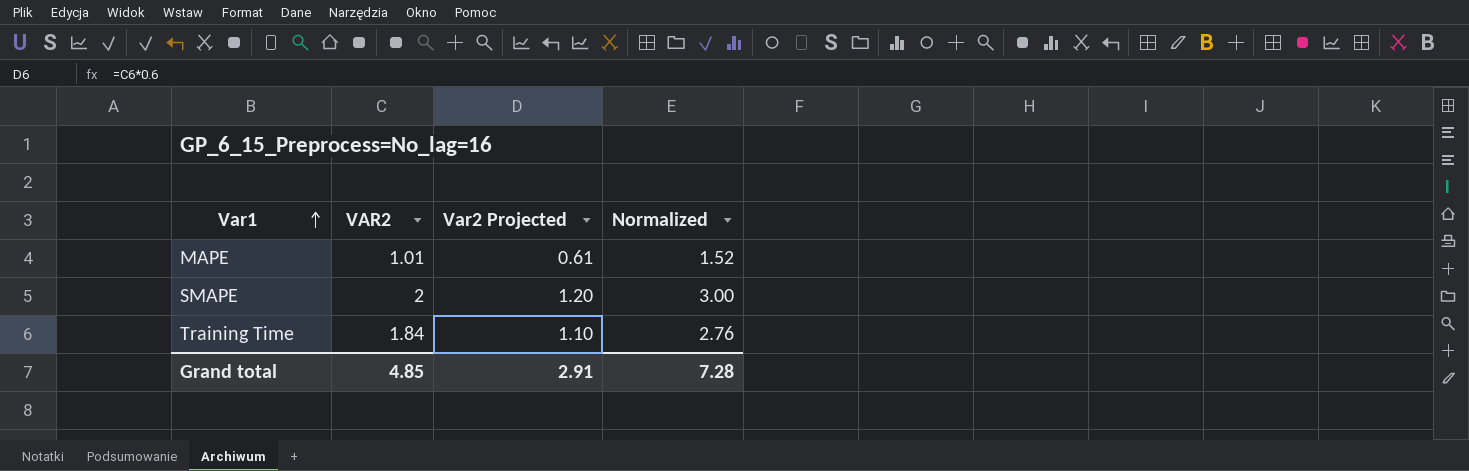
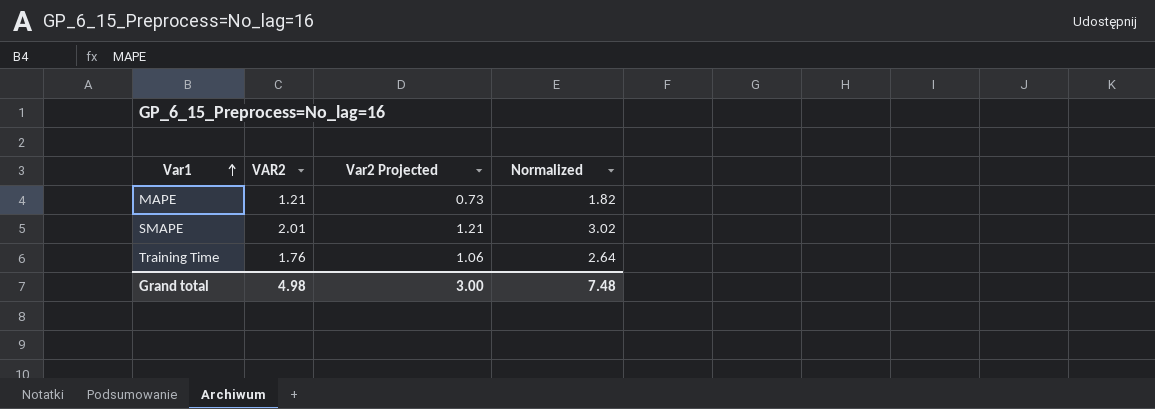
MAPE | VAR2: 1.01 -> 1.21
MAPE | Var2 Projected: 0.61 -> 0.73
MAPE | Normalized: 1.52 -> 1.82
SMAPE | VAR2: 2 -> 2.01
SMAPE | Var2 Projected: 1.20 -> 1.21
SMAPE | Normalized: 3.00 -> 3.02
Training Time | VAR2: 1.84 -> 1.76
Training Time | Var2 Projected: 1.10 -> 1.06
Training Time | Normalized: 2.76 -> 2.64
Grand total | VAR2: 4.85 -> 4.98
Grand total | Var2 Projected: 2.91 -> 3.00
Grand total | Normalized: 7.28 -> 7.48

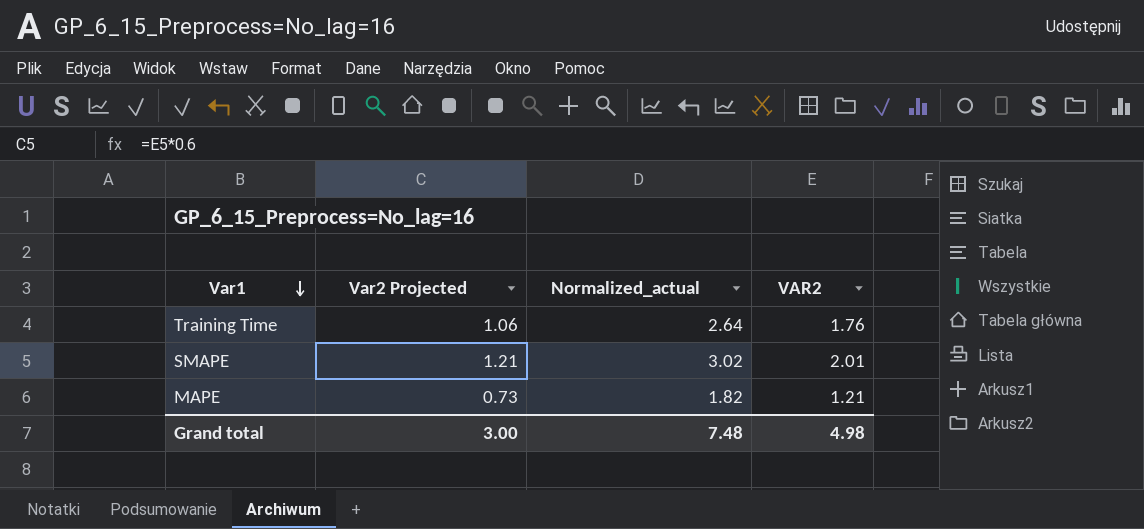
row order: Var1 ascending -> Var1 descending
column name: Normalized -> Normalized_actual
column VAR2 | position: 2 -> 4

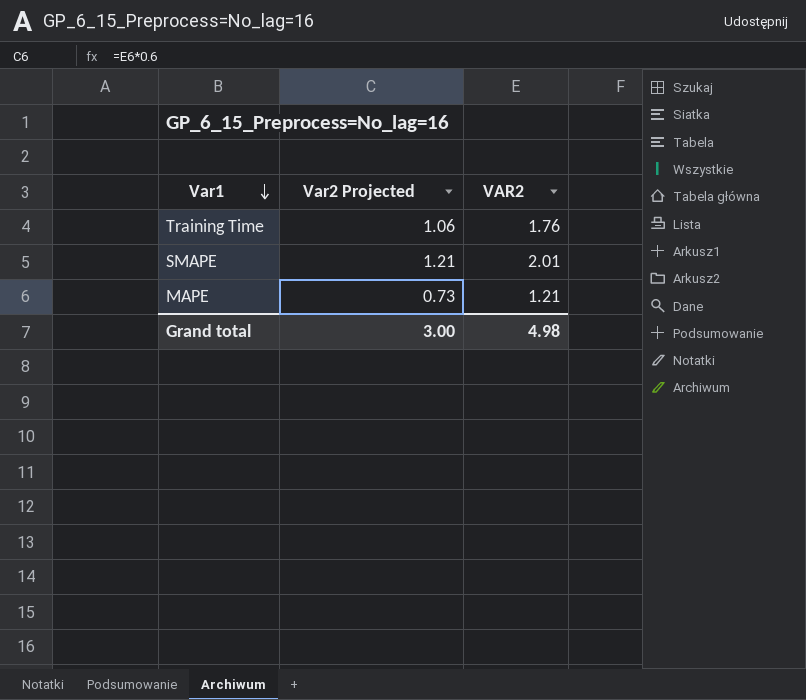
column Normalized_actual | formula: [VAR2] * 1.5 -> none

